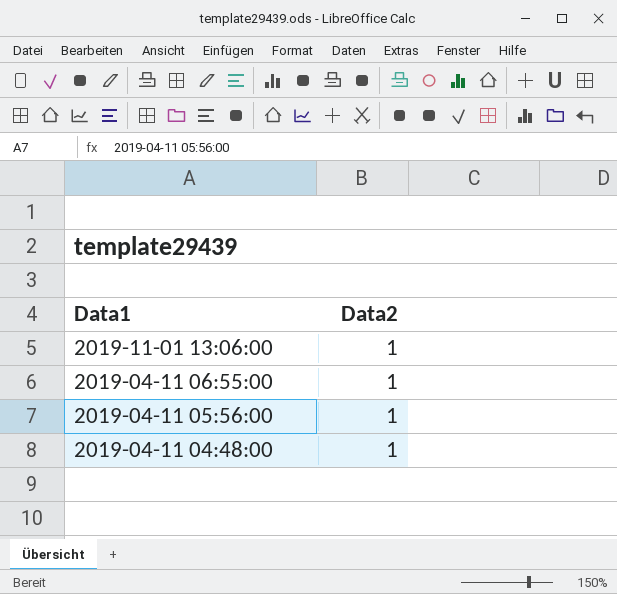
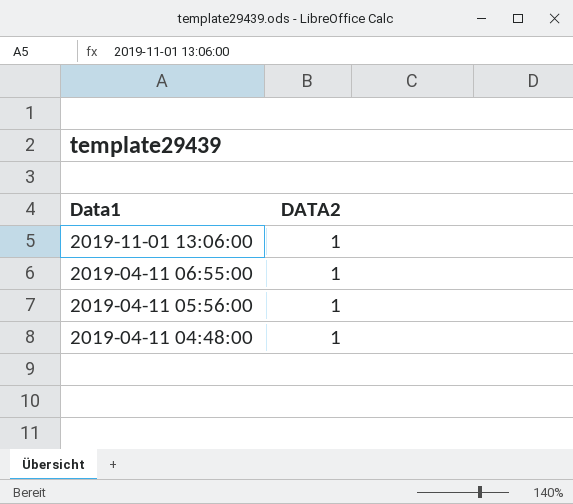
column name: Data2 -> DATA2

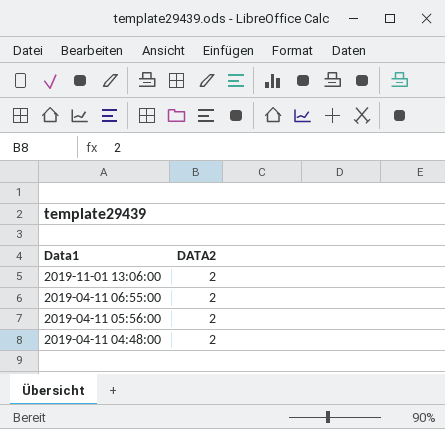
2019-11-01 13:06:00 | DATA2: 1 -> 2
2019-04-11 06:55:00 | DATA2: 1 -> 2
2019-04-11 05:56:00 | DATA2: 1 -> 2
2019-04-11 04:48:00 | DATA2: 1 -> 2

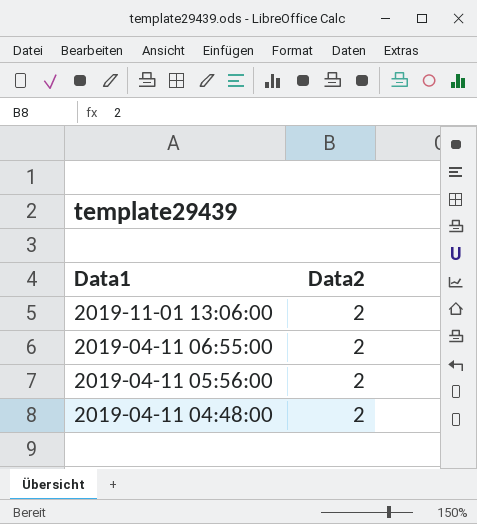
column name: DATA2 -> Data2

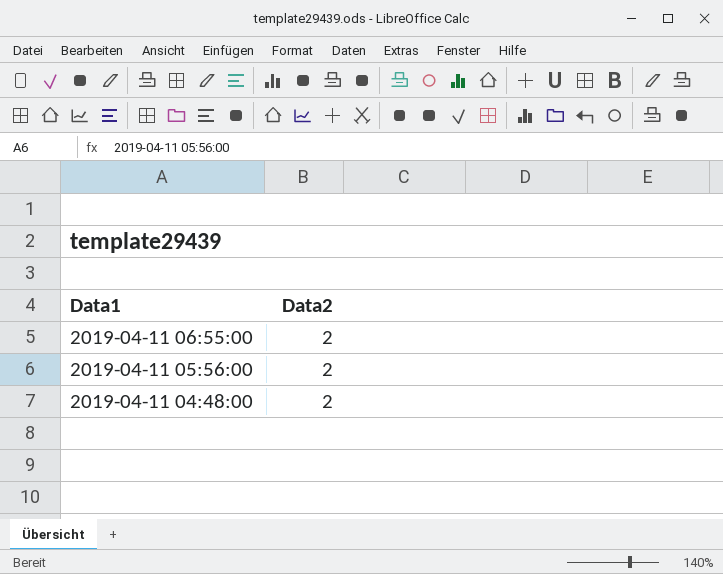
row 2019-11-01 13:06:00: 2 -> none

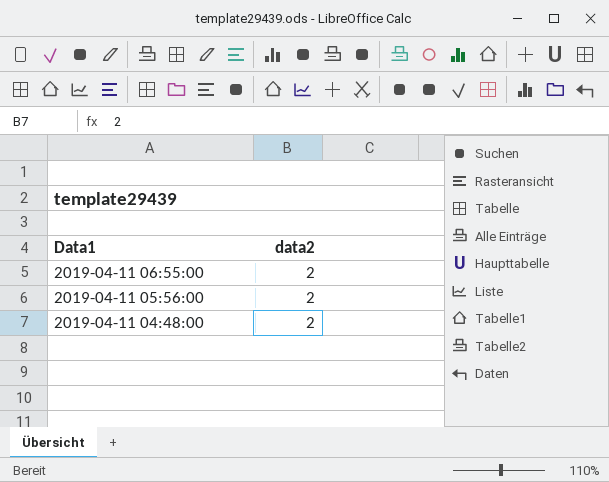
column name: Data2 -> data2

